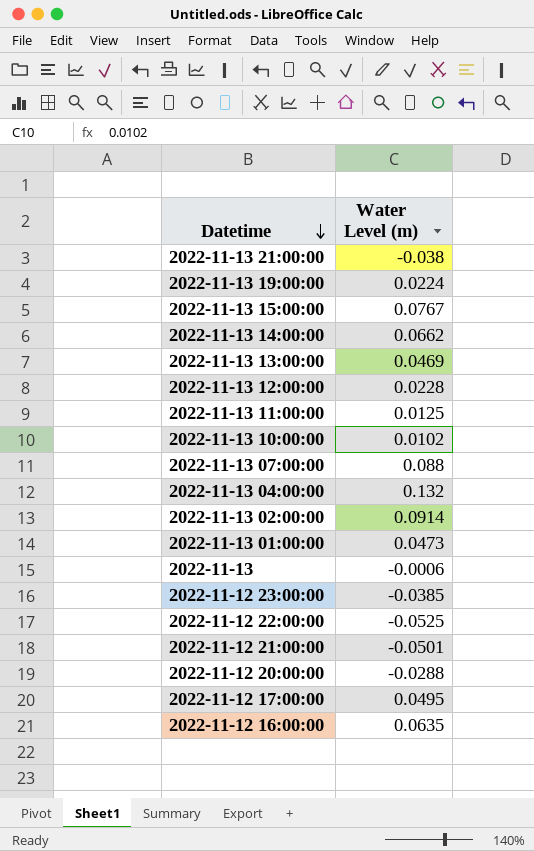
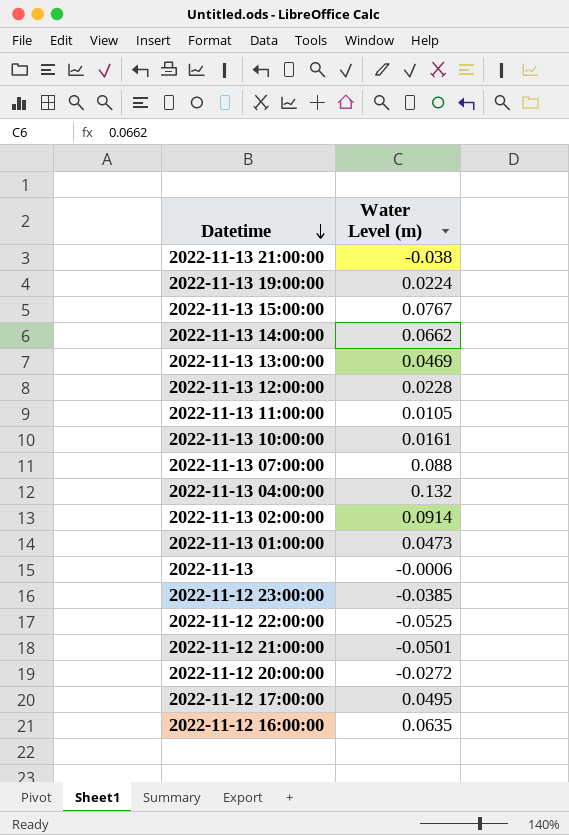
2022-11-13 11:00:00 | Water Level (m): 0.0125 -> 0.0105
2022-11-13 10:00:00 | Water Level (m): 0.0102 -> 0.0161
2022-11-12 20:00:00 | Water Level (m): -0.0288 -> -0.0272

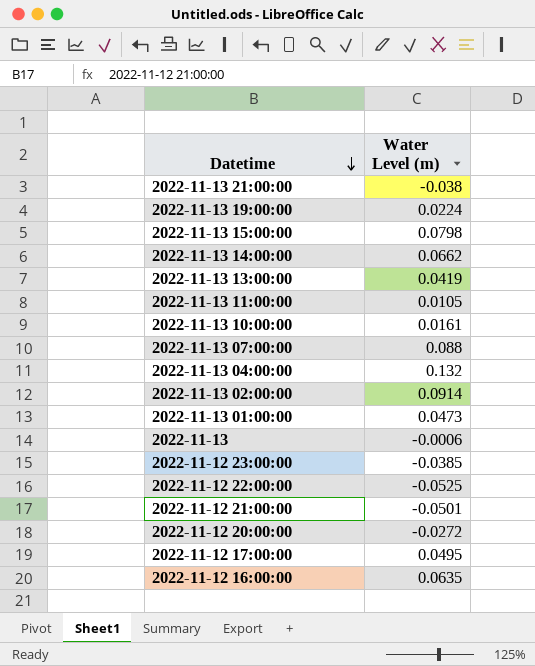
row 2022-11-13 12:00:00: 0.0228 -> none
2022-11-13 15:00:00 | Water Level (m): 0.0767 -> 0.0798
2022-11-13 13:00:00 | Water Level (m): 0.0469 -> 0.0419

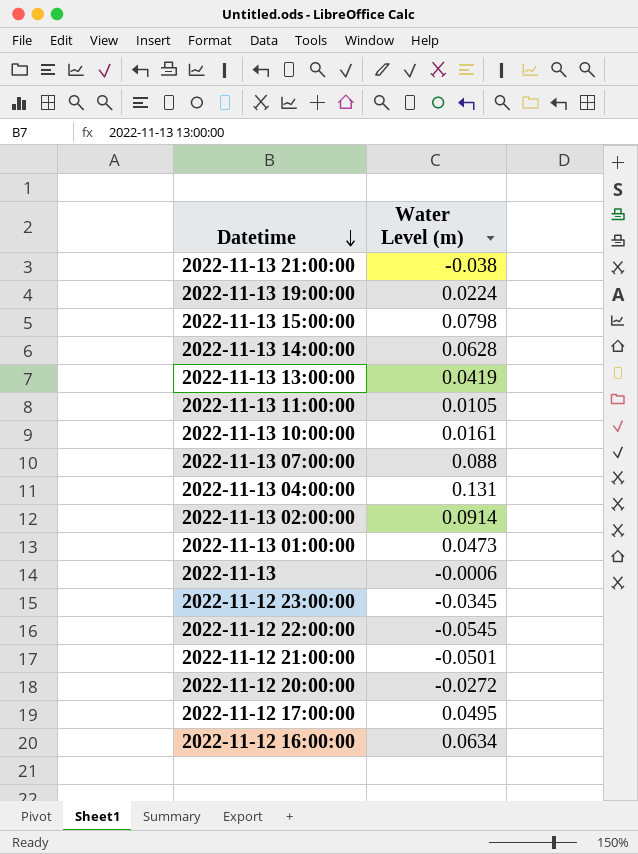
2022-11-13 14:00:00 | Water Level (m): 0.0662 -> 0.0628
2022-11-13 04:00:00 | Water Level (m): 0.132 -> 0.131
2022-11-12 23:00:00 | Water Level (m): -0.0385 -> -0.0345
2022-11-12 22:00:00 | Water Level (m): -0.0525 -> -0.0545
2022-11-12 16:00:00 | Water Level (m): 0.0635 -> 0.0634

